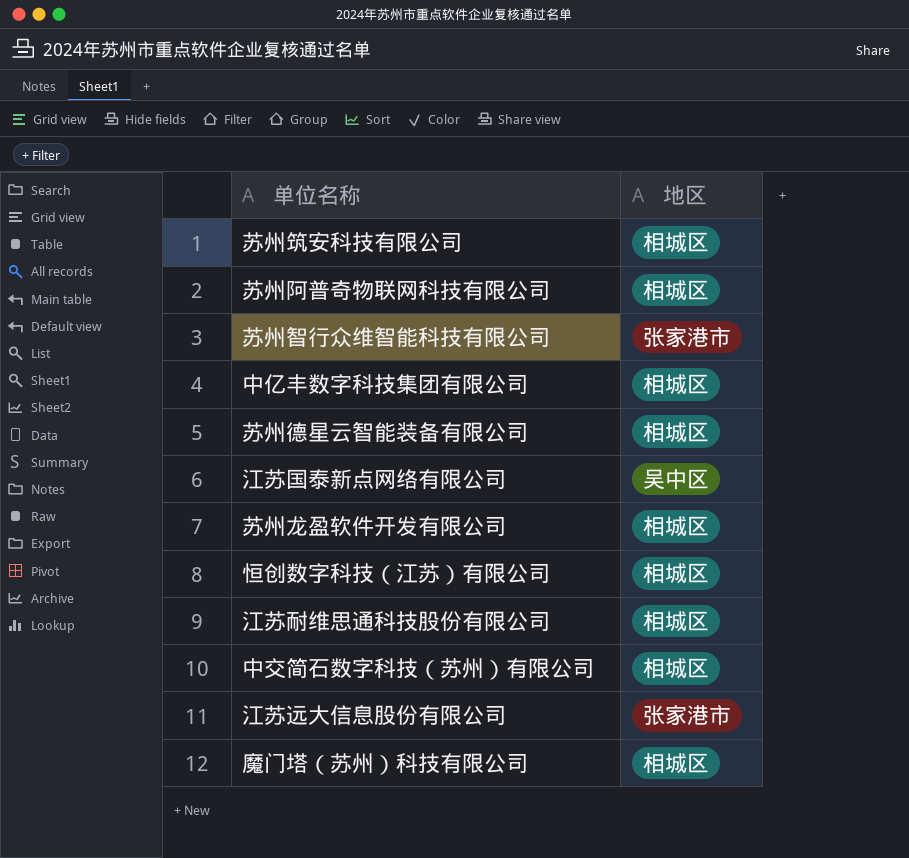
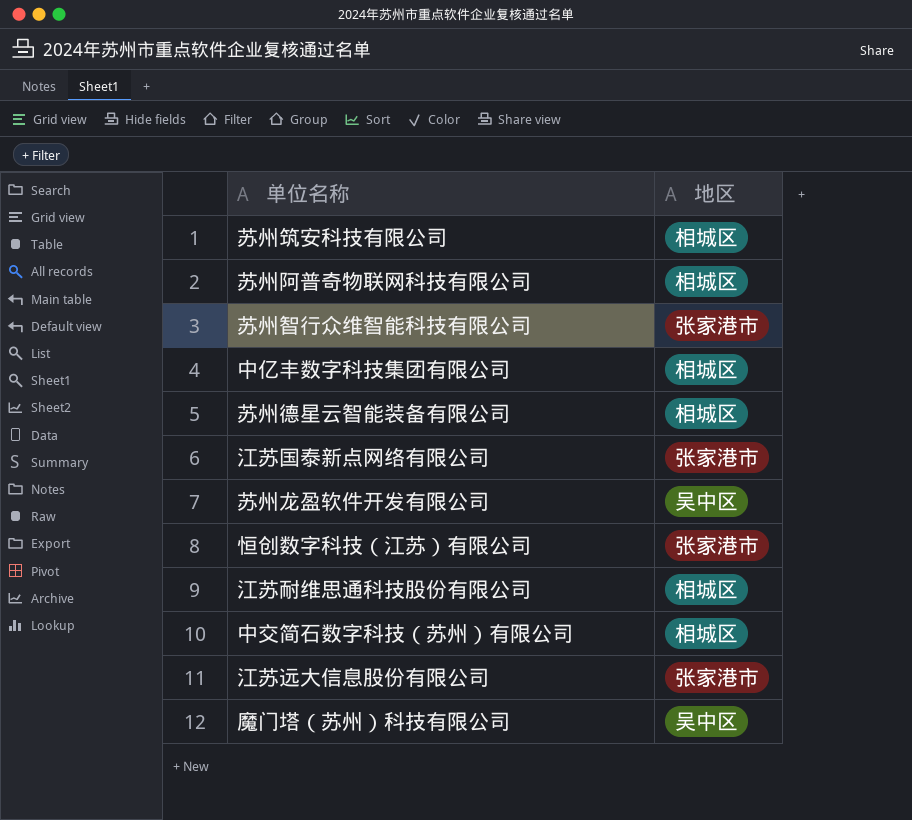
江苏国泰新点网络有限公司 | 地区: 吴中区 -> 张家港市
苏州龙盈软件开发有限公司 | 地区: 相城区 -> 吴中区
恒创数字科技（江苏）有限公司 | 地区: 相城区 -> 张家港市
魔门塔（苏州）科技有限公司 | 地区: 相城区 -> 吴中区

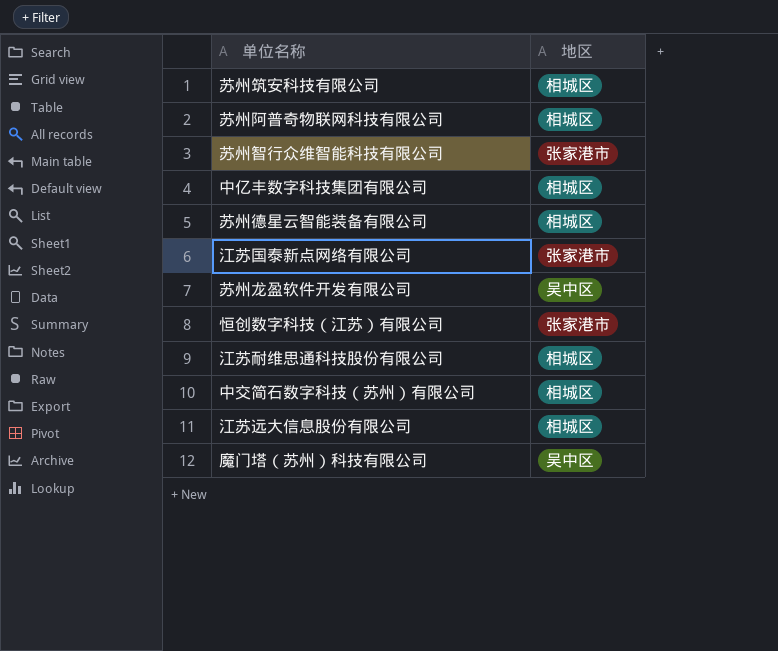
江苏远大信息股份有限公司 | 地区: 张家港市 -> 相城区

